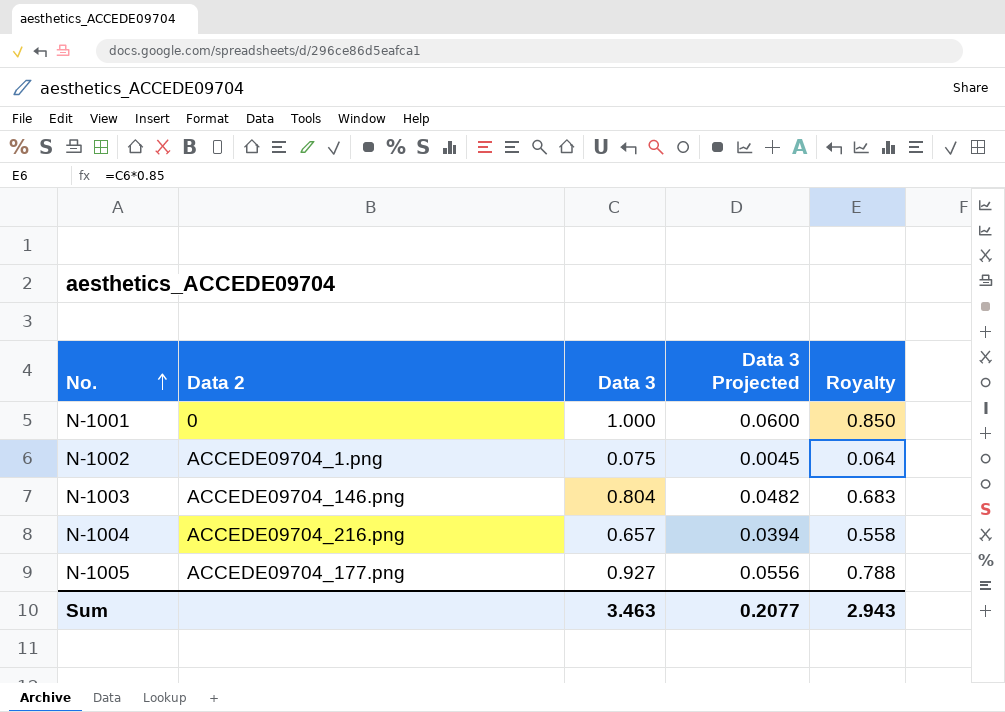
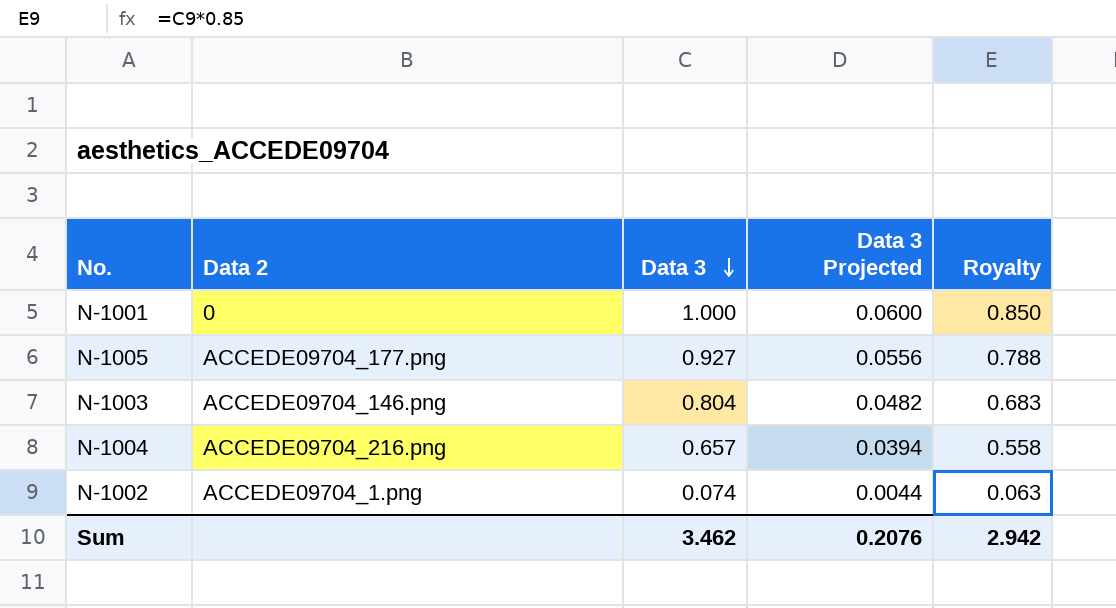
row order: No. ascending -> Data 3 descending
N-1002 | Data 3: 0.075 -> 0.074
N-1002 | Data 3 Projected: 0.0045 -> 0.0044
N-1002 | Royalty: 0.064 -> 0.063
Sum | Data 3: 3.463 -> 3.462
Sum | Data 3 Projected: 0.2077 -> 0.2076
Sum | Royalty: 2.943 -> 2.942

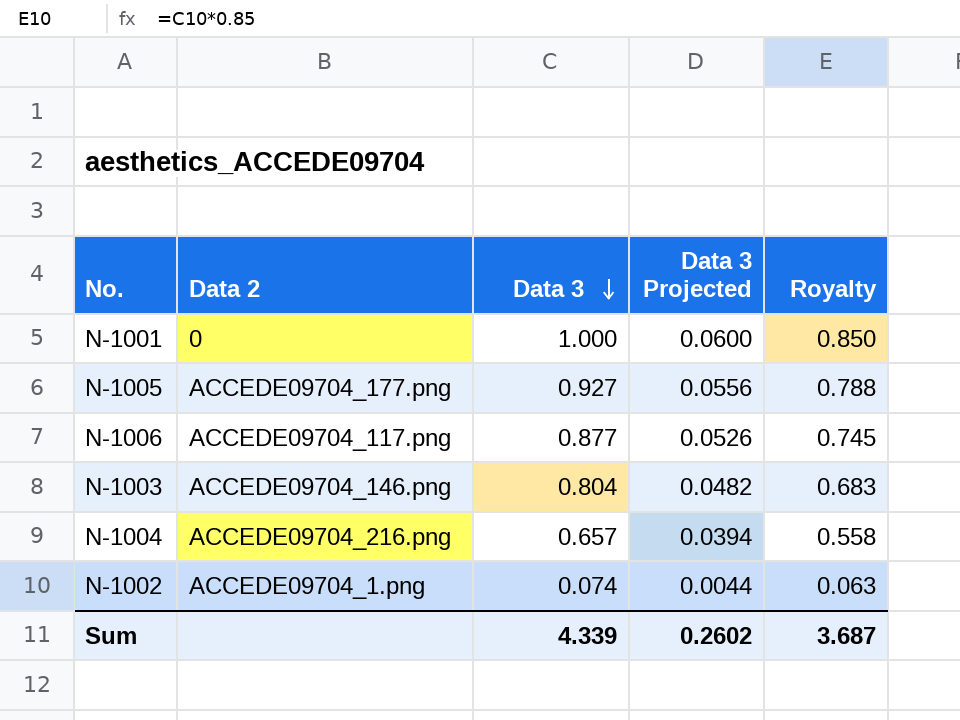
row N-1006: none -> ACCEDE09704_117.png | 0.877 | 0.0526 | 0.745
Sum | Data 3: 3.462 -> 4.339
Sum | Data 3 Projected: 0.2076 -> 0.2602
Sum | Royalty: 2.942 -> 3.687

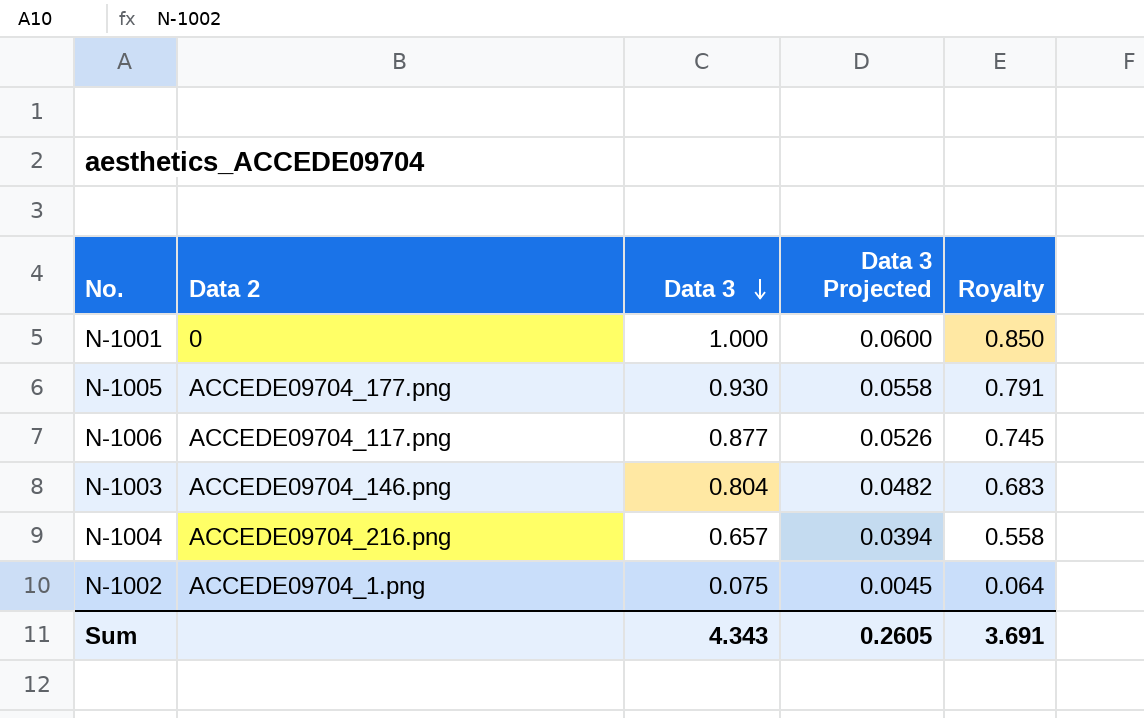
N-1005 | Data 3: 0.927 -> 0.930
N-1005 | Data 3 Projected: 0.0556 -> 0.0558
N-1005 | Royalty: 0.788 -> 0.791
N-1002 | Data 3: 0.074 -> 0.075
N-1002 | Data 3 Projected: 0.0044 -> 0.0045
N-1002 | Royalty: 0.063 -> 0.064
Sum | Data 3: 4.339 -> 4.343
Sum | Data 3 Projected: 0.2602 -> 0.2605
Sum | Royalty: 3.687 -> 3.691

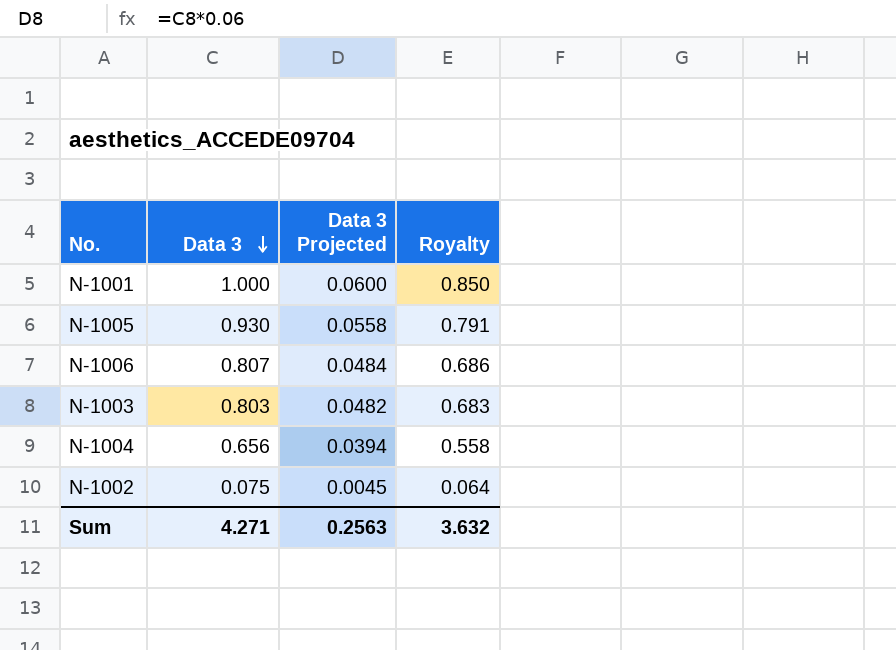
column Data 2 | position: 2 -> none
N-1006 | Data 3: 0.877 -> 0.807
N-1006 | Data 3 Projected: 0.0526 -> 0.0484
N-1006 | Royalty: 0.745 -> 0.686
N-1003 | Data 3: 0.804 -> 0.803
N-1004 | Data 3: 0.657 -> 0.656
Sum | Data 3: 4.343 -> 4.271
Sum | Data 3 Projected: 0.2605 -> 0.2563
Sum | Royalty: 3.691 -> 3.632

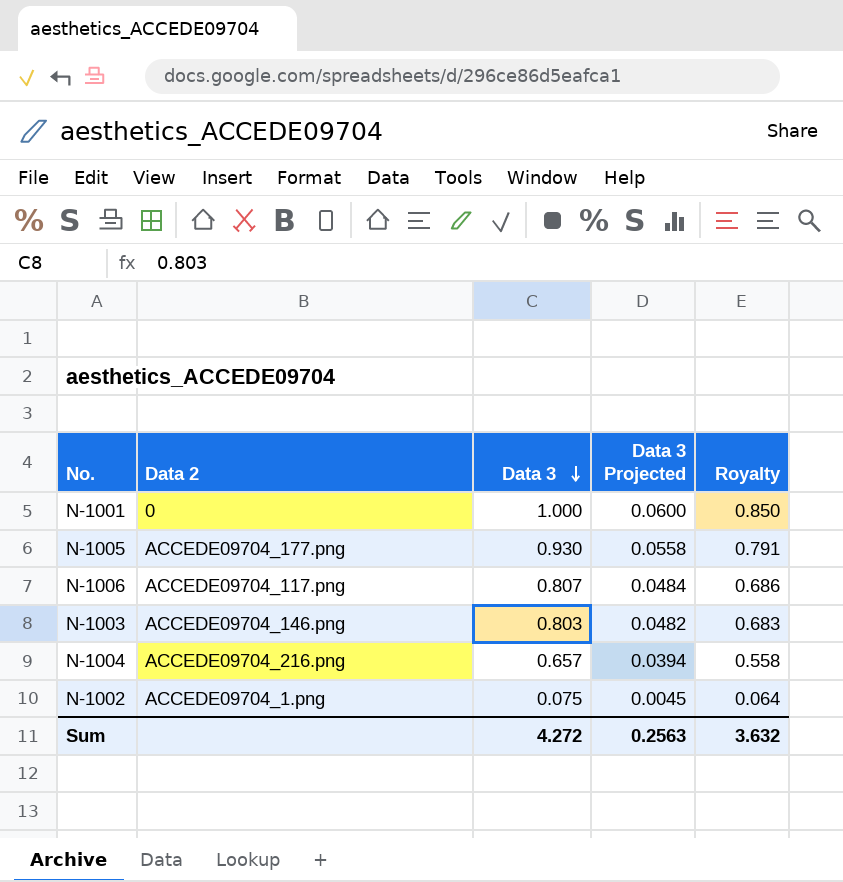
column Data 2 | position: none -> 2
N-1004 | Data 3: 0.656 -> 0.657
Sum | Data 3: 4.271 -> 4.272

